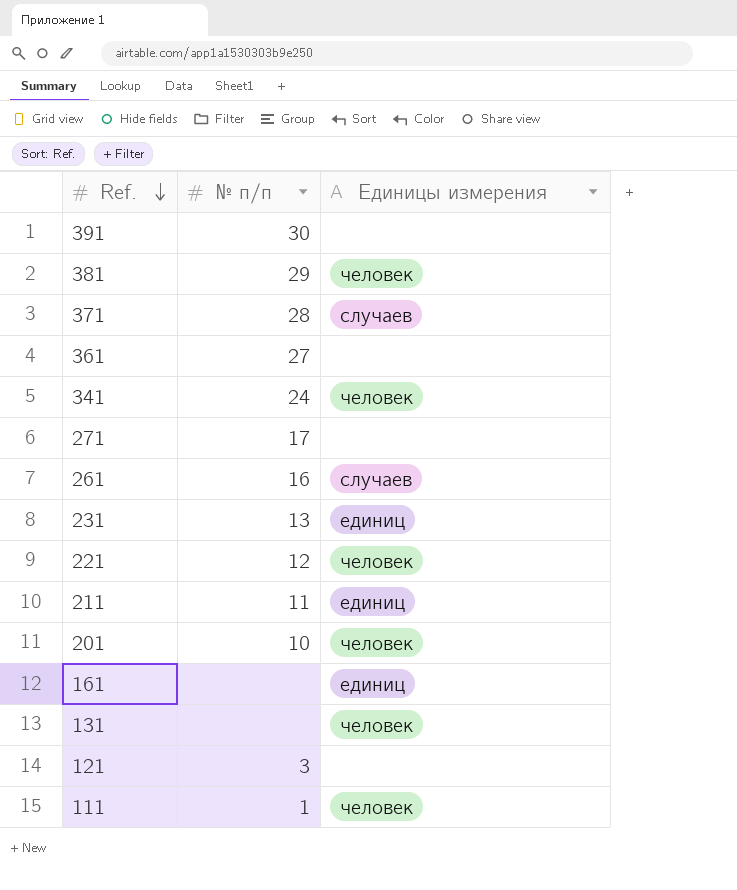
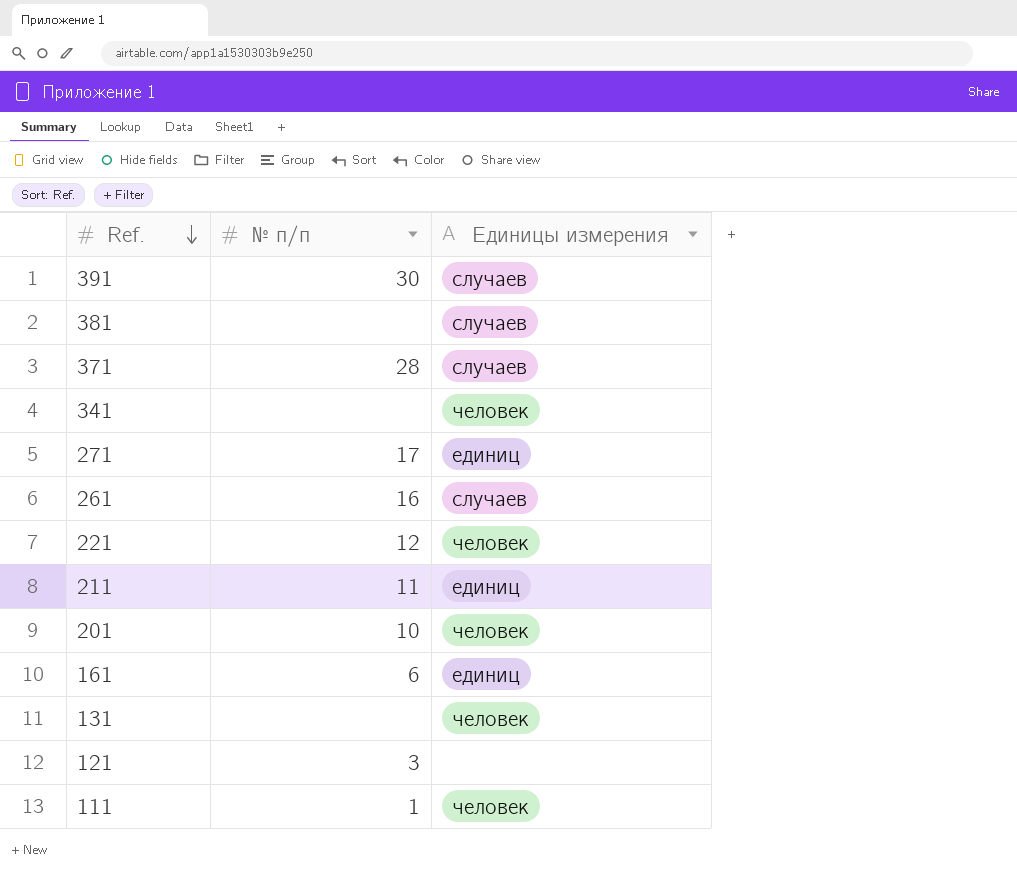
row 361: 27 | none -> none
row 231: 13 | единиц -> none
391 | Единицы измерения: none -> случаев
381 | № п/п: 29 -> none
381 | Единицы измерения: человек -> случаев
341 | № п/п: 24 -> none
271 | Единицы измерения: none -> единиц
161 | № п/п: none -> 6

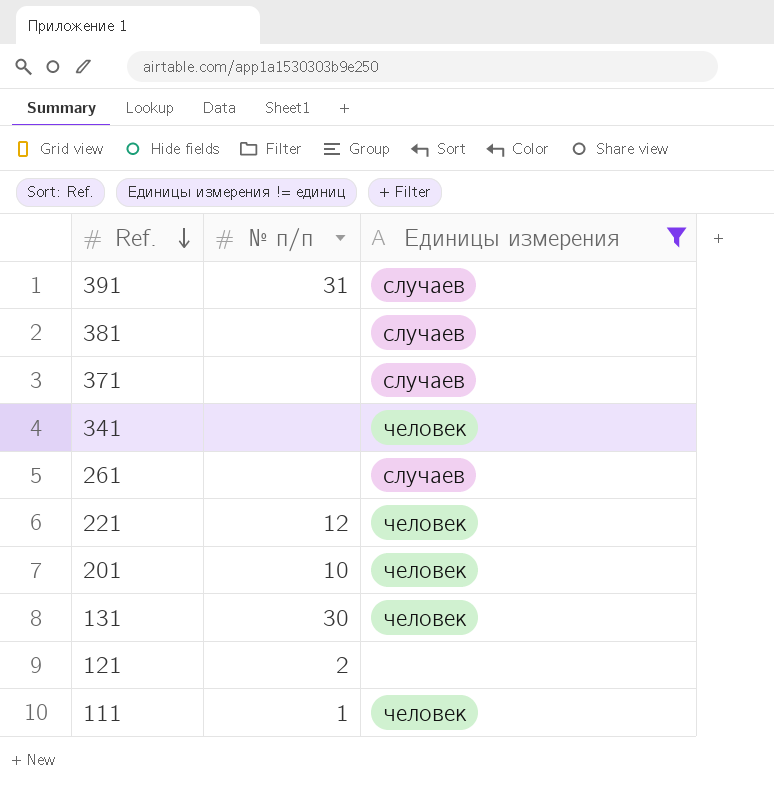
filter: none -> Единицы измерения != единиц
391 | № п/п: 30 -> 31
371 | № п/п: 28 -> none
261 | № п/п: 16 -> none
131 | № п/п: none -> 30
121 | № п/п: 3 -> 2

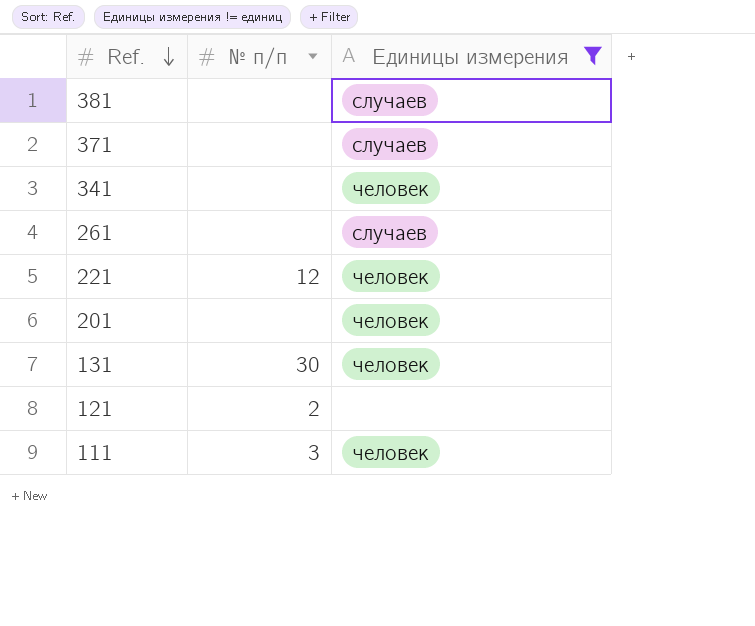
row 391: 31 | случаев -> none
201 | № п/п: 10 -> none
111 | № п/п: 1 -> 3

